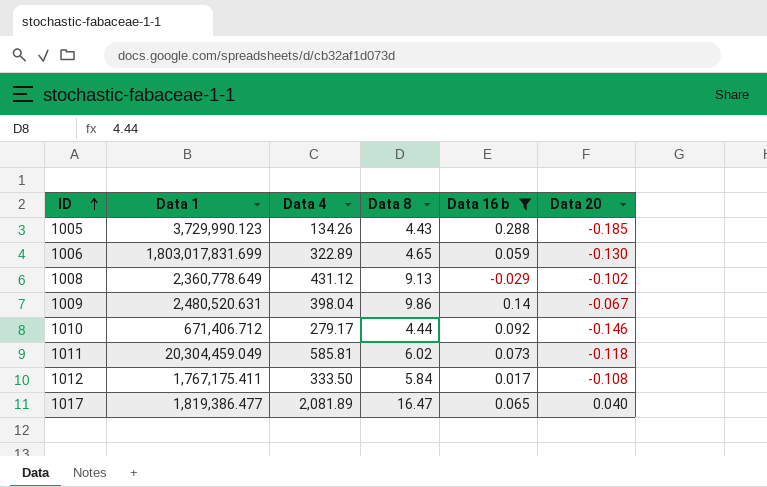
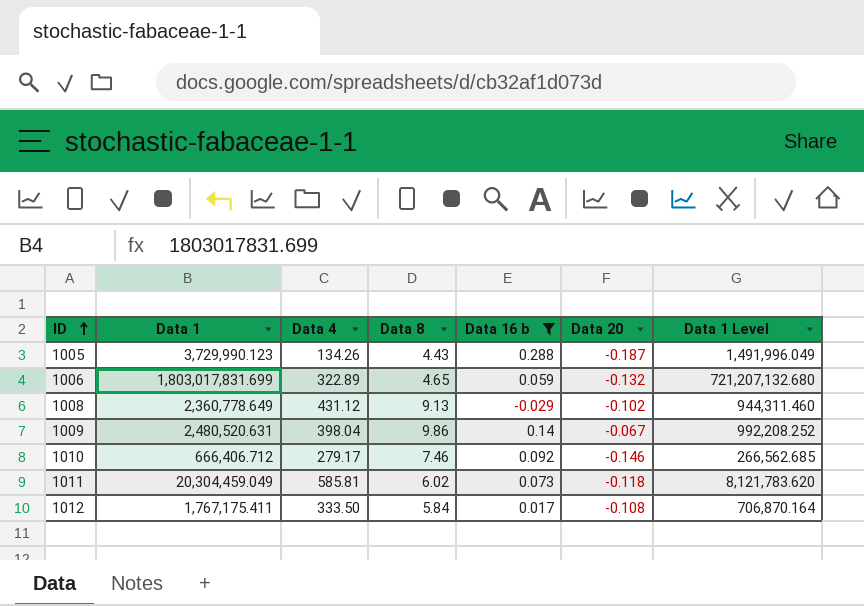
column Data 1 Level | formula: none -> [Data 1] * 0.4
row 1017: 1,819,386.477 | 2,081.89 | 16.47 | 0.065 | 0.040 -> none
1005 | Data 20: -0.185 -> -0.187
1006 | Data 20: -0.130 -> -0.132
1010 | Data 1: 671,406.712 -> 666,406.712
1010 | Data 8: 4.44 -> 7.46

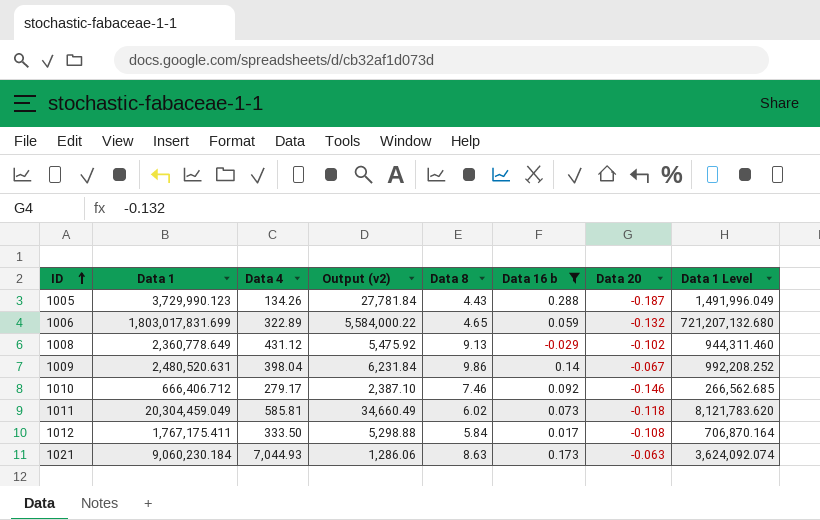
column Output (v2) | formula: none -> [Data 1] / [Data 4]
row 1021: none -> 9,060,230.184 | 7,044.93 | 1,286.06 | 8.63 | 0.173 | -0.063 | 3,624,092.074

